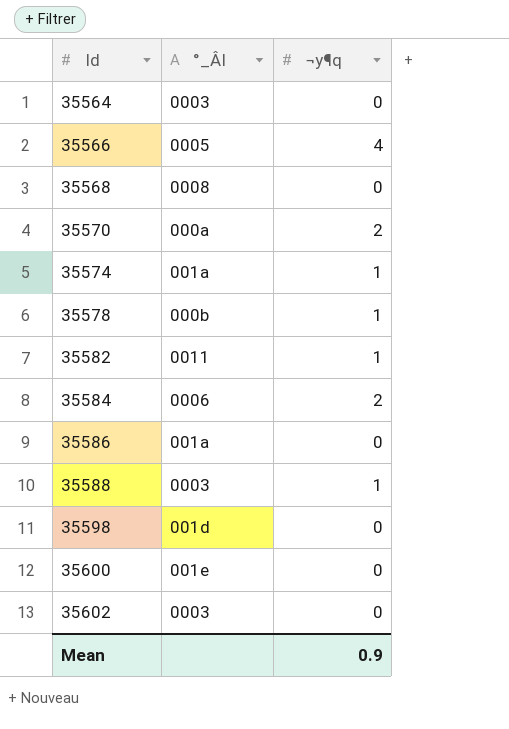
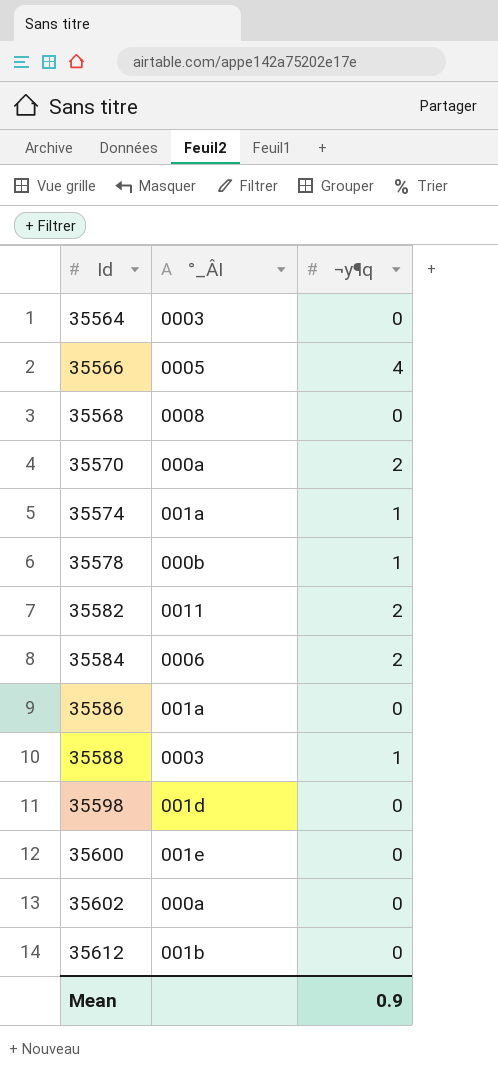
35582 | ¬y¶q: 1 -> 2
35602 | °_ÂI: 0003 -> 000a
row 35612: none -> 001b | 0

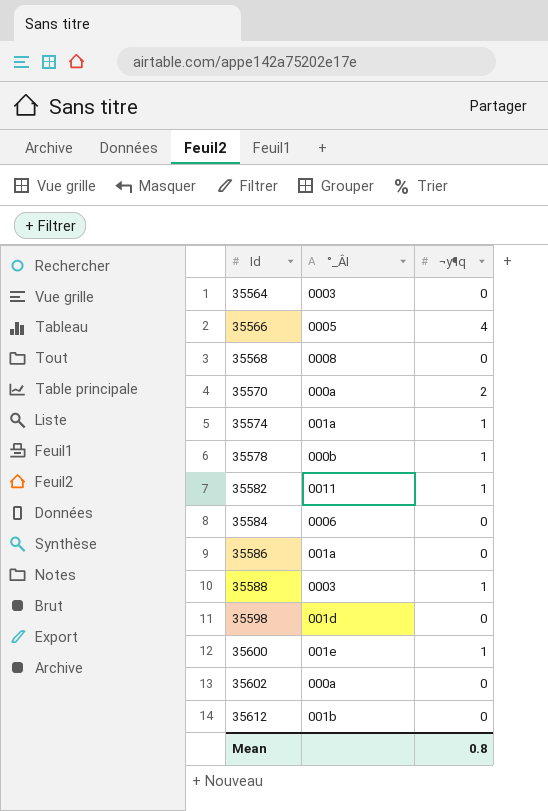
35582 | ¬y¶q: 2 -> 1
35584 | ¬y¶q: 2 -> 0
35600 | ¬y¶q: 0 -> 1
Mean | ¬y¶q: 0.9 -> 0.8

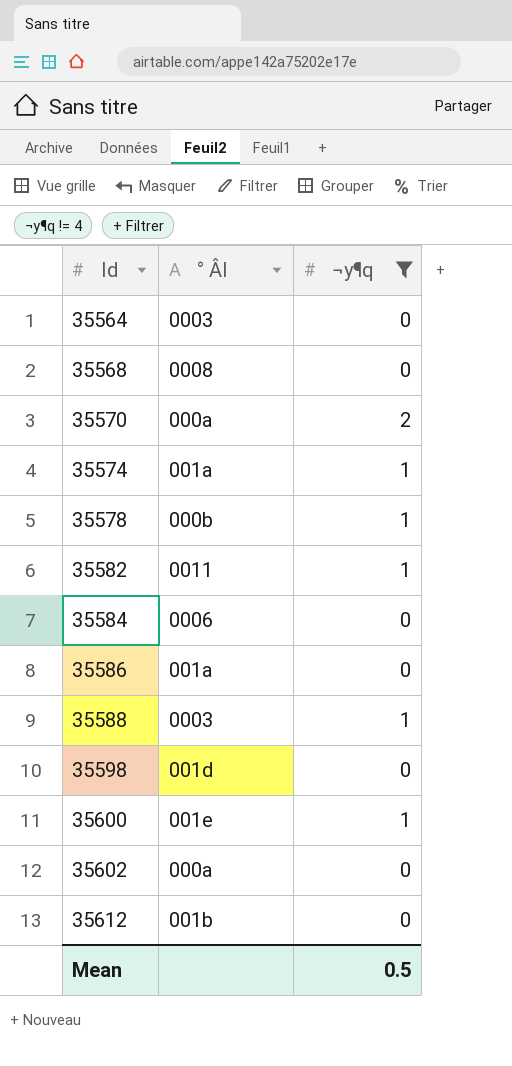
filter: none -> ¬y¶q != 4
column name: °_ÂI -> ° ÂI
Mean | ¬y¶q: 0.8 -> 0.5

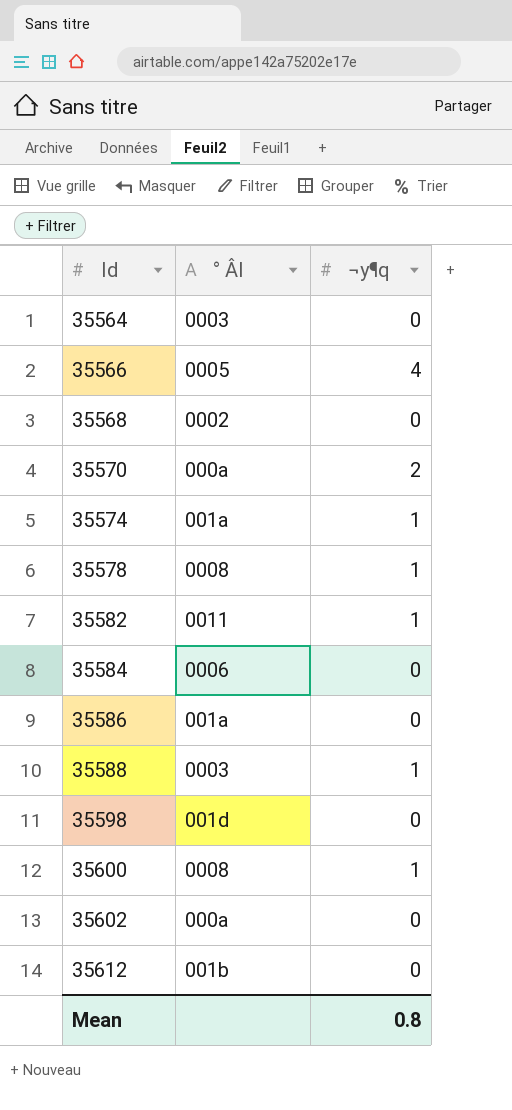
filter: ¬y¶q != 4 -> none
35568 | ° ÂI: 0008 -> 0002
35578 | ° ÂI: 000b -> 0008
35600 | ° ÂI: 001e -> 0008
Mean | ¬y¶q: 0.5 -> 0.8

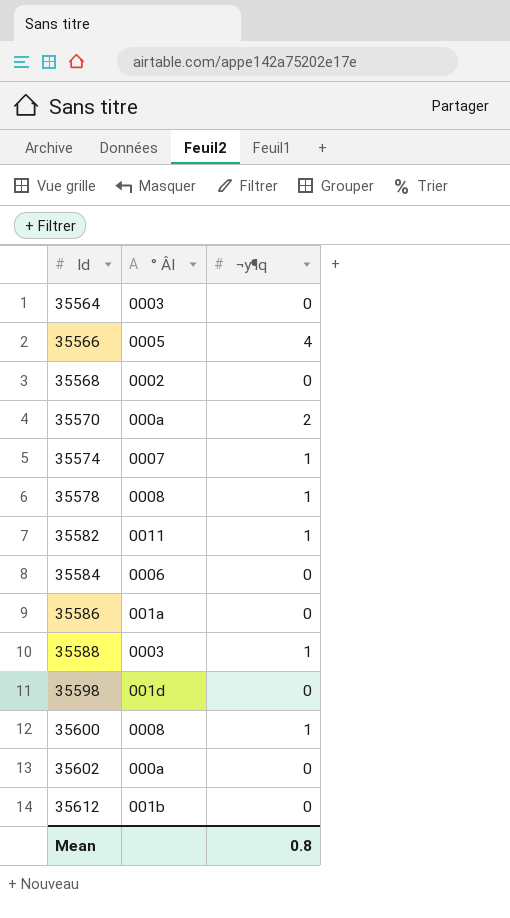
35574 | ° ÂI: 001a -> 0007

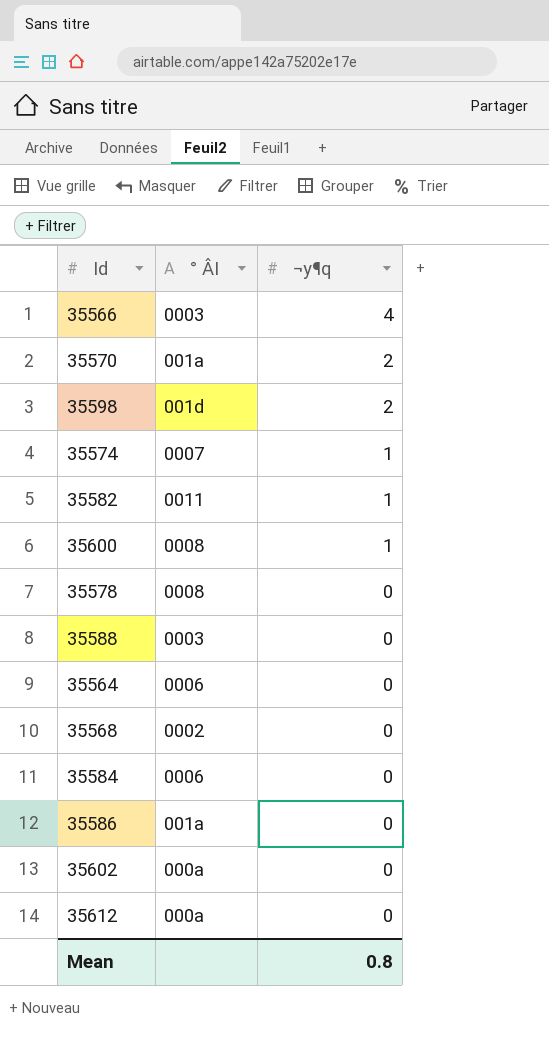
row order: Id ascending -> ¬y¶q descending
35566 | ° ÂI: 0005 -> 0003
35570 | ° ÂI: 000a -> 001a
35598 | ¬y¶q: 0 -> 2
35578 | ¬y¶q: 1 -> 0
35588 | ¬y¶q: 1 -> 0
35564 | ° ÂI: 0003 -> 0006
35612 | ° ÂI: 001b -> 000a

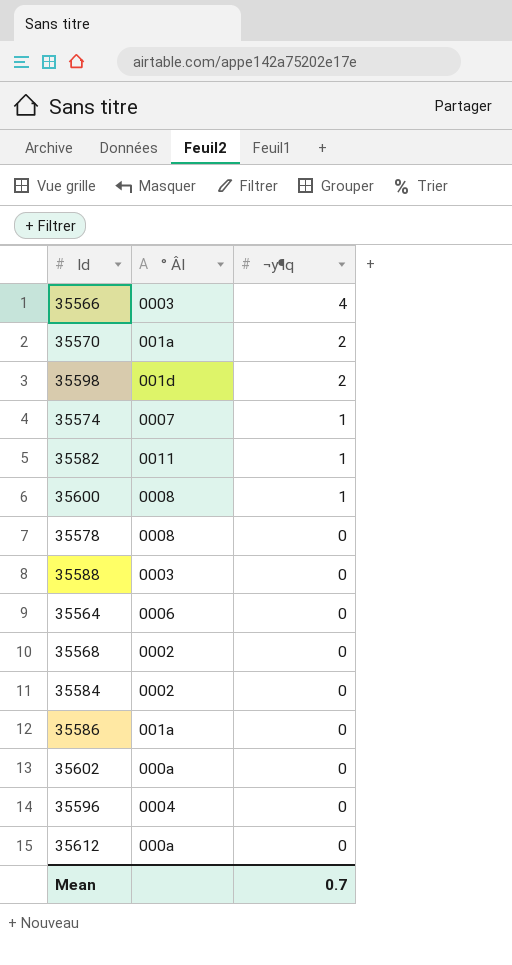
35584 | ° ÂI: 0006 -> 0002
row 35596: none -> 0004 | 0
Mean | ¬y¶q: 0.8 -> 0.7

